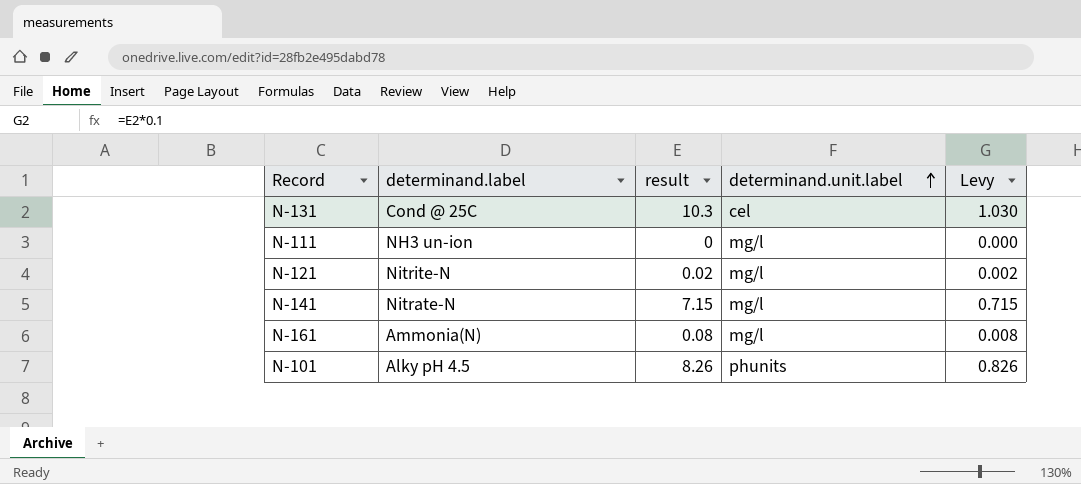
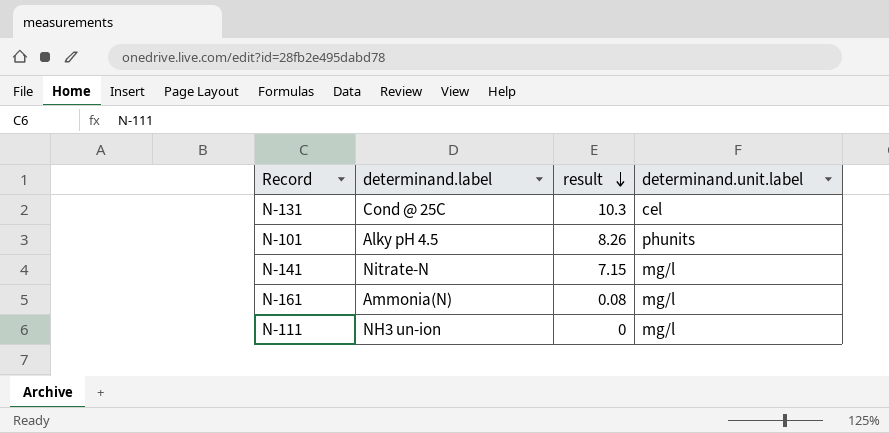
row order: determinand.unit.label ascending -> result descending
column Levy | formula: [result] * 0.1 -> none
row N-121: Nitrite-N | 0.02 | mg/l | 0.002 -> none

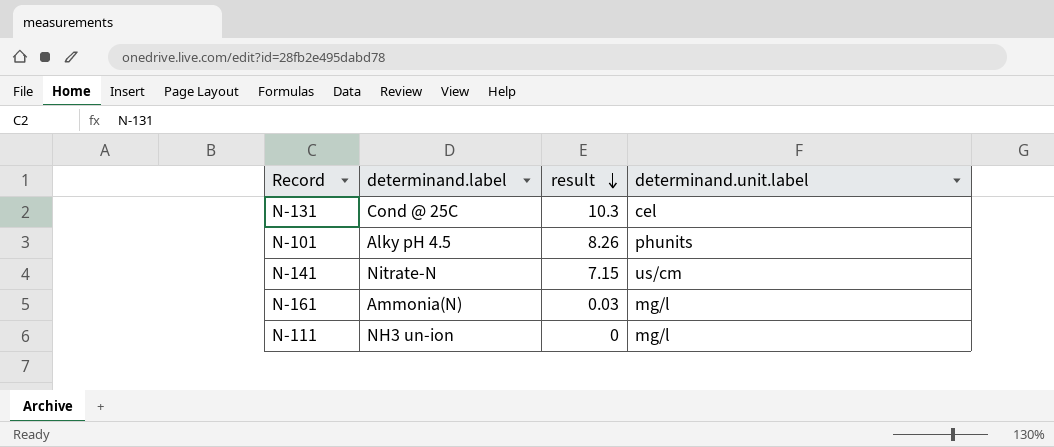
N-141 | determinand.unit.label: mg/l -> us/cm
N-161 | result: 0.08 -> 0.03

